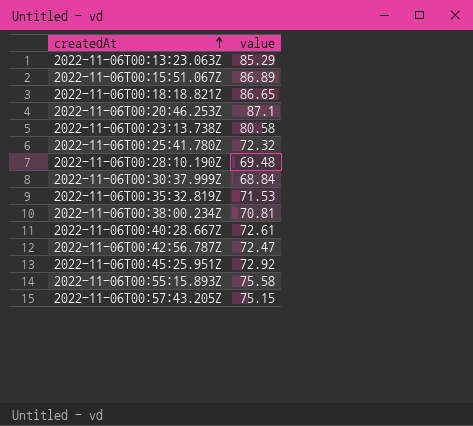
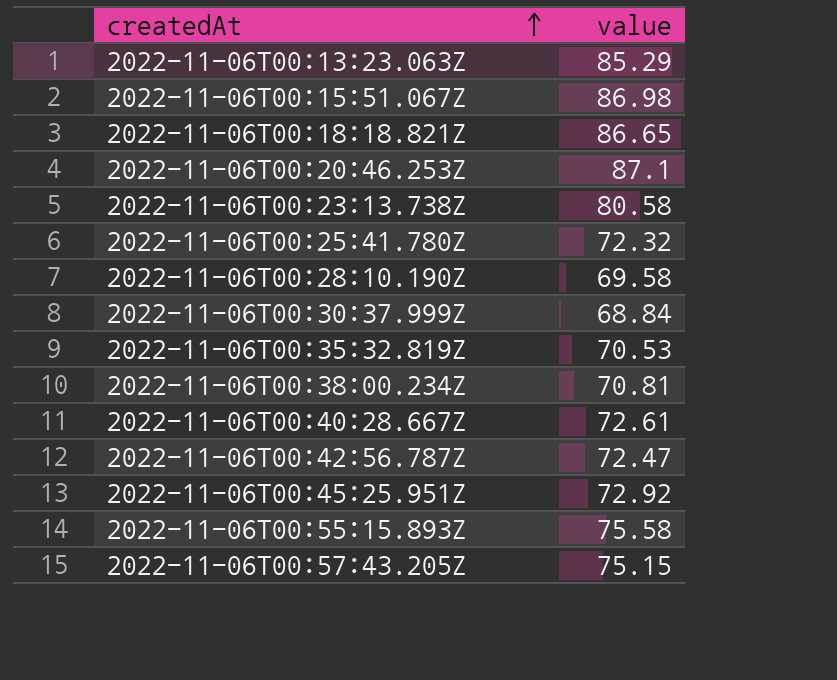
2022-11-06T00:15:51.067Z | value: 86.89 -> 86.98
2022-11-06T00:28:10.190Z | value: 69.48 -> 69.58
2022-11-06T00:35:32.819Z | value: 71.53 -> 70.53

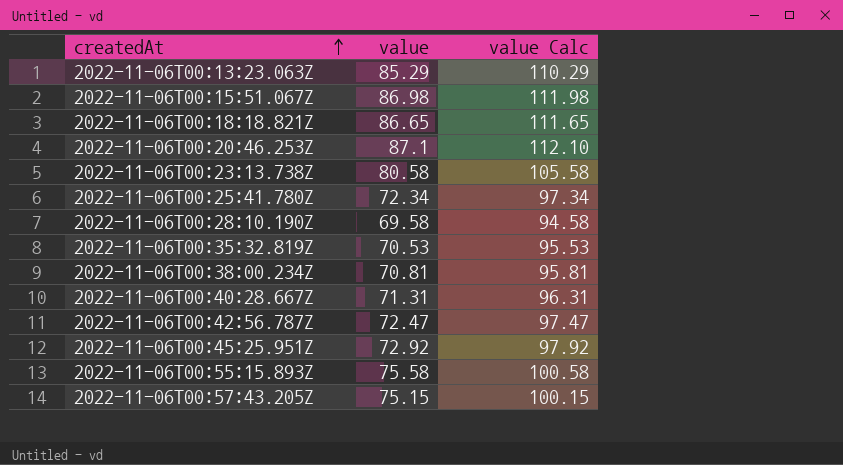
column value Calc | formula: none -> [value] + 25
row 2022-11-06T00:30:37.999Z: 68.84 -> none
2022-11-06T00:25:41.780Z | value: 72.32 -> 72.34
2022-11-06T00:40:28.667Z | value: 72.61 -> 71.31

